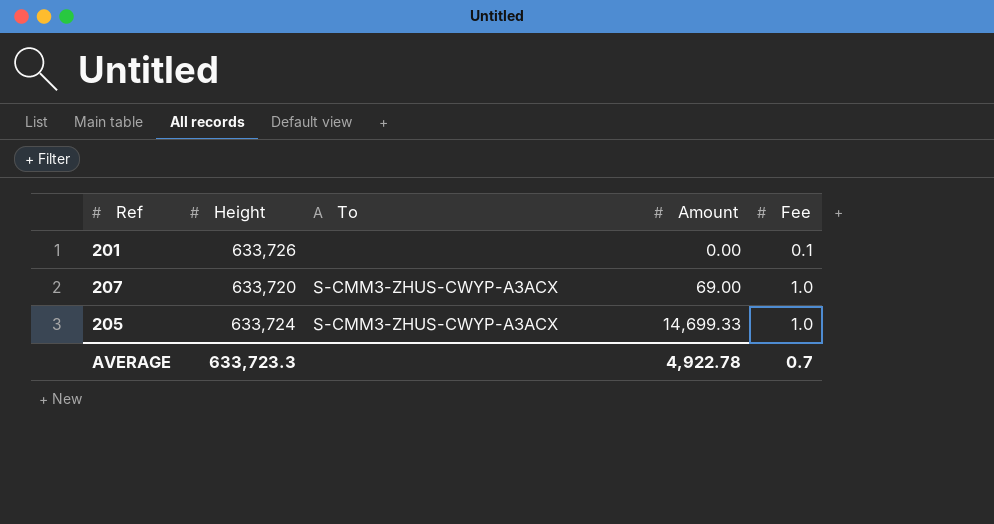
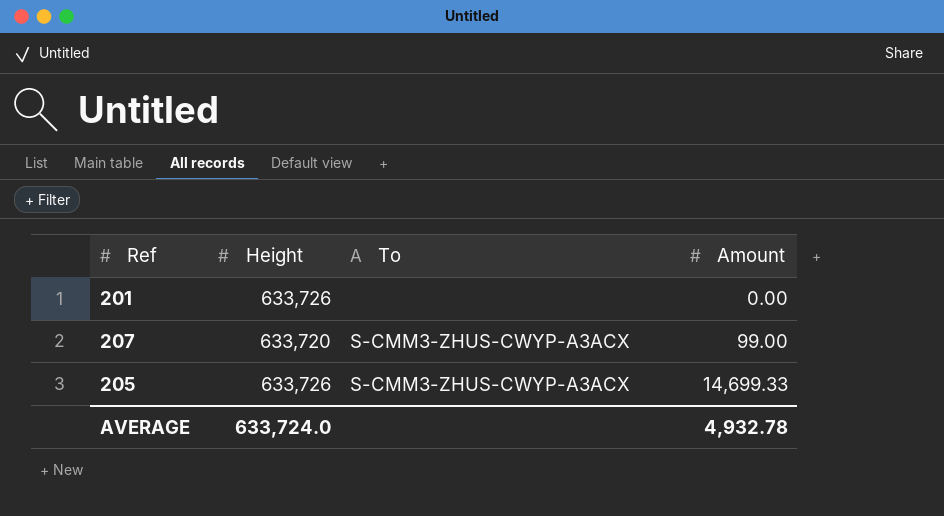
column Fee | position: 5 -> none
207 | Amount: 69.00 -> 99.00
205 | Height: 633,724 -> 633,726
AVERAGE | Height: 633,723.3 -> 633,724.0
AVERAGE | Amount: 4,922.78 -> 4,932.78

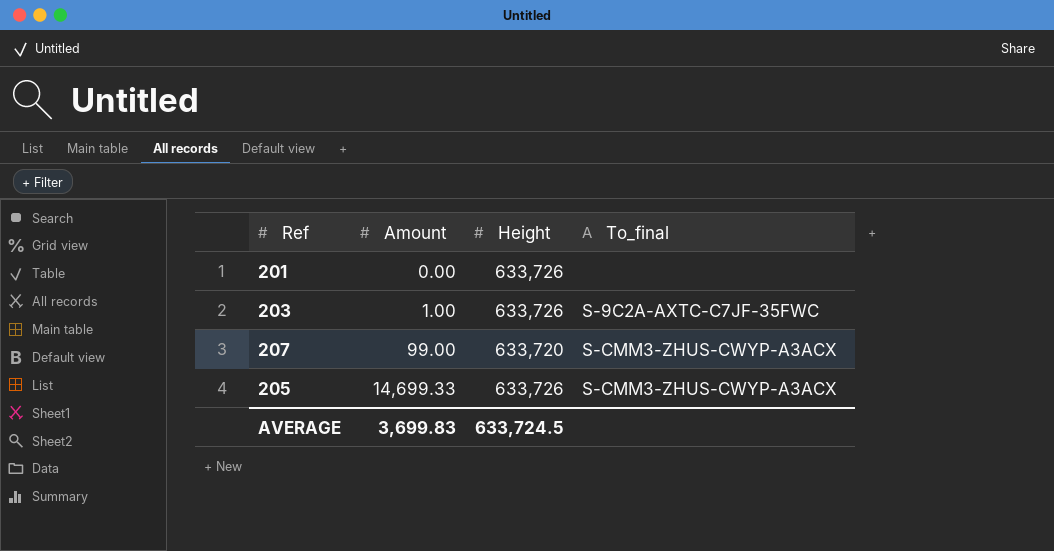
column Amount | position: 4 -> 2
column name: To -> To_final
row 203: none -> 1.00 | 633,726 | S-9C2A-AXTC-C7JF-35FWC
AVERAGE | Amount: 4,932.78 -> 3,699.83
AVERAGE | Height: 633,724.0 -> 633,724.5

